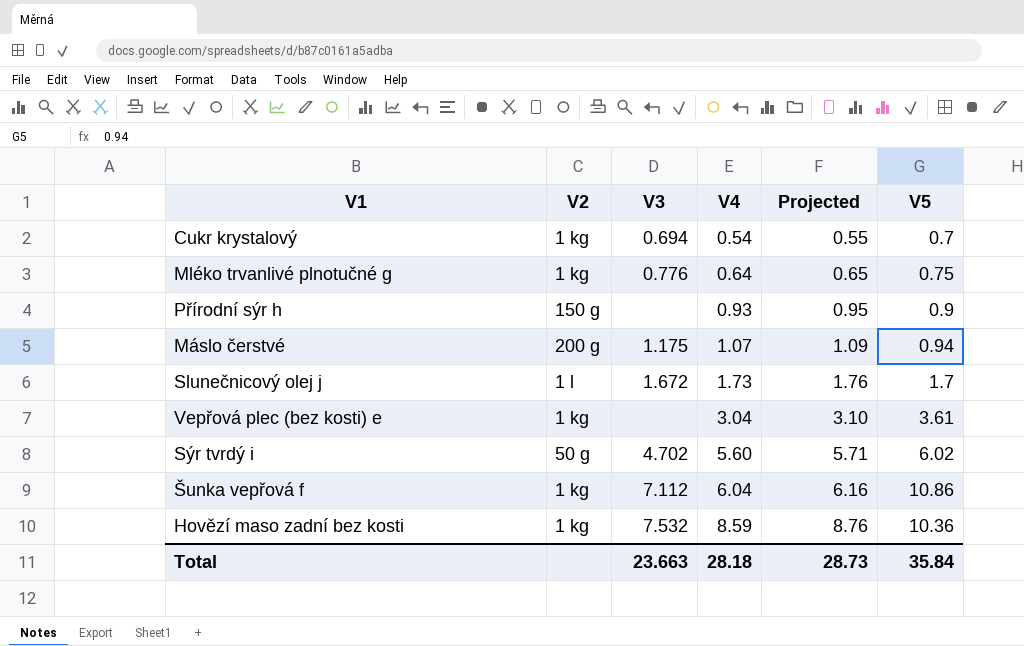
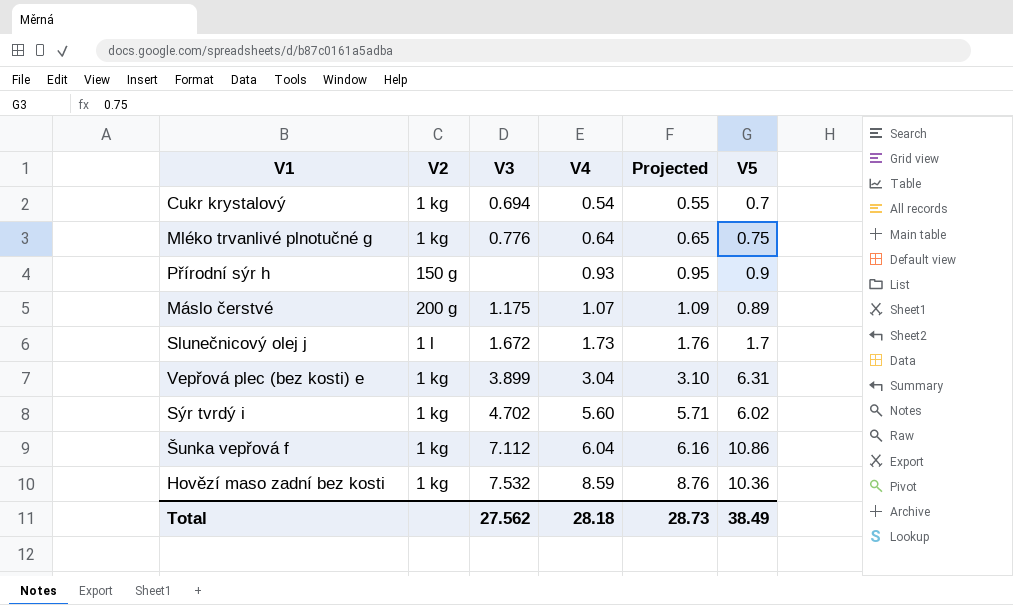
Máslo čerstvé | V5: 0.94 -> 0.89
Vepřová plec (bez kosti) e | V3: none -> 3.899
Vepřová plec (bez kosti) e | V5: 3.61 -> 6.31
Sýr tvrdý i | V2: 50 g -> 1 kg
Total | V3: 23.663 -> 27.562
Total | V5: 35.84 -> 38.49

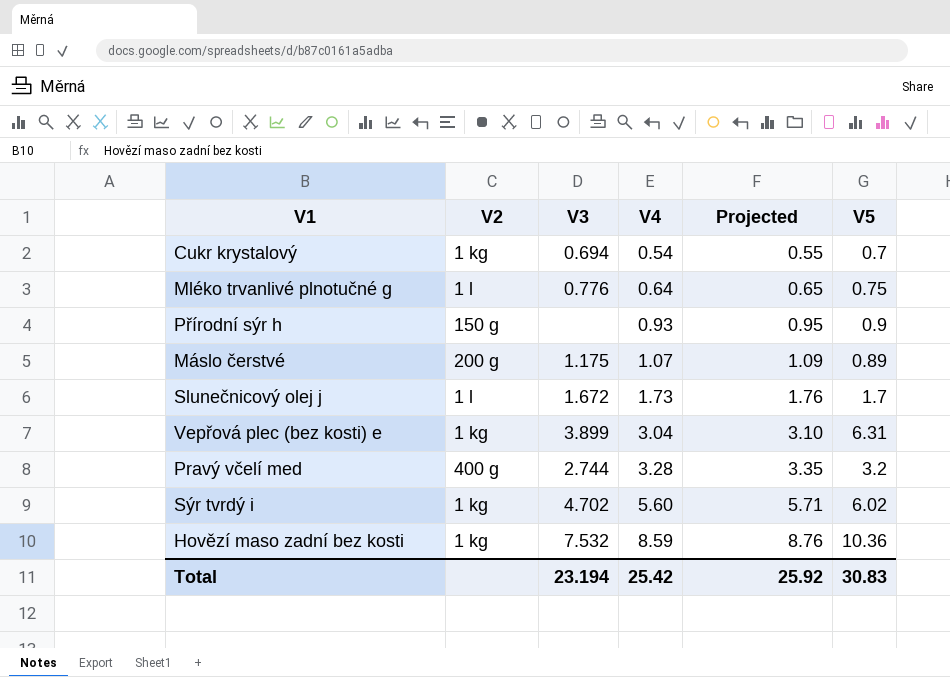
row Šunka vepřová f: 1 kg | 7.112 | 6.04 | 6.16 | 10.86 -> none
Mléko trvanlivé plnotučné g | V2: 1 kg -> 1 l
row Pravý včelí med: none -> 400 g | 2.744 | 3.28 | 3.35 | 3.2
Total | V3: 27.562 -> 23.194
Total | V4: 28.18 -> 25.42
Total | Projected: 28.73 -> 25.92
Total | V5: 38.49 -> 30.83

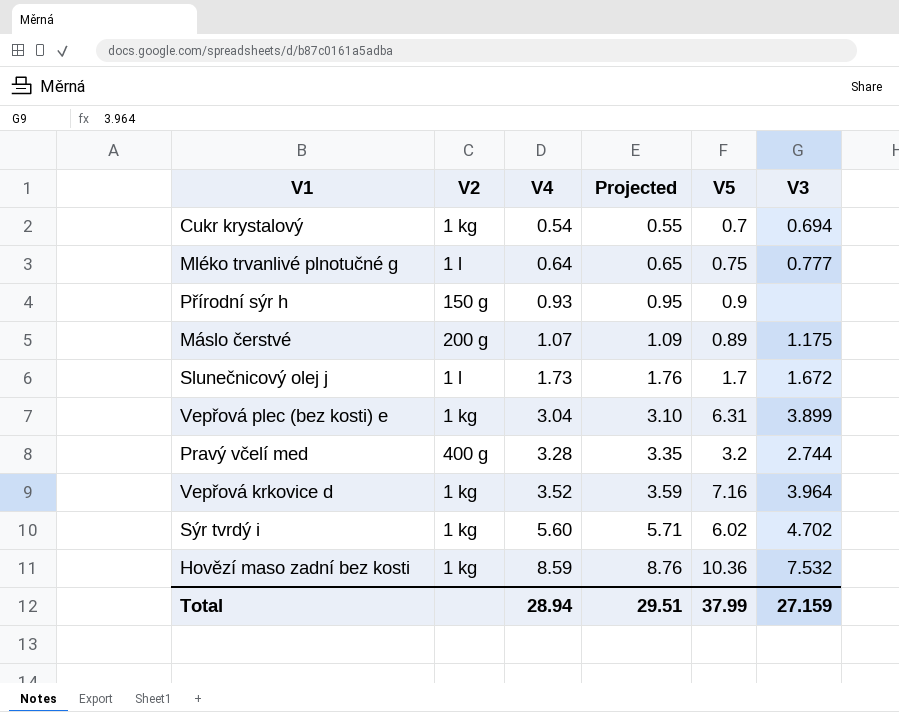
column V3 | position: 3 -> 6
Mléko trvanlivé plnotučné g | V3: 0.776 -> 0.777
row Vepřová krkovice d: none -> 1 kg | 3.52 | 3.59 | 7.16 | 3.964
Total | V4: 25.42 -> 28.94
Total | Projected: 25.92 -> 29.51
Total | V5: 30.83 -> 37.99
Total | V3: 23.194 -> 27.159

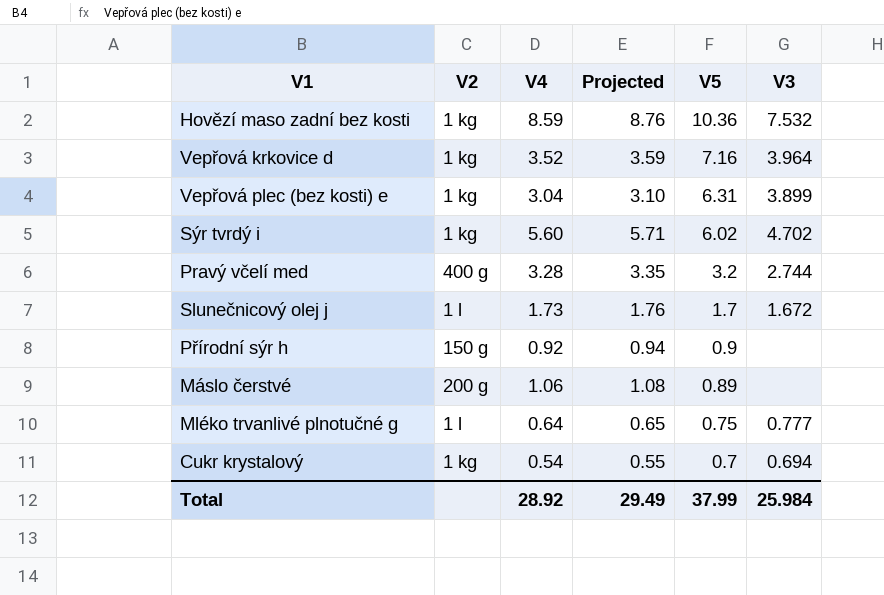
row order: V4 ascending -> V5 descending
Přírodní sýr h | V4: 0.93 -> 0.92
Přírodní sýr h | Projected: 0.95 -> 0.94
Máslo čerstvé | V4: 1.07 -> 1.06
Máslo čerstvé | Projected: 1.09 -> 1.08
Máslo čerstvé | V3: 1.175 -> none
Total | V4: 28.94 -> 28.92
Total | Projected: 29.51 -> 29.49
Total | V3: 27.159 -> 25.984

